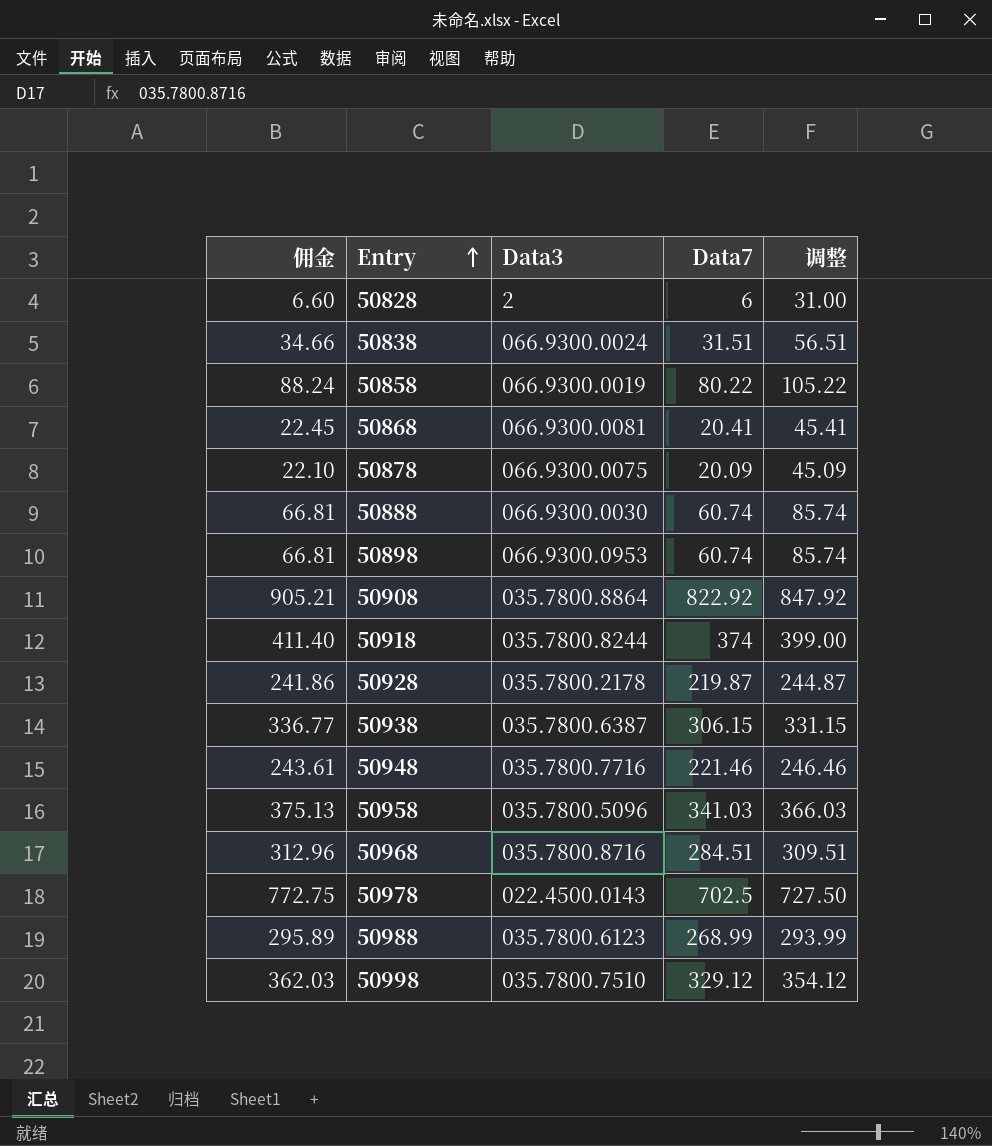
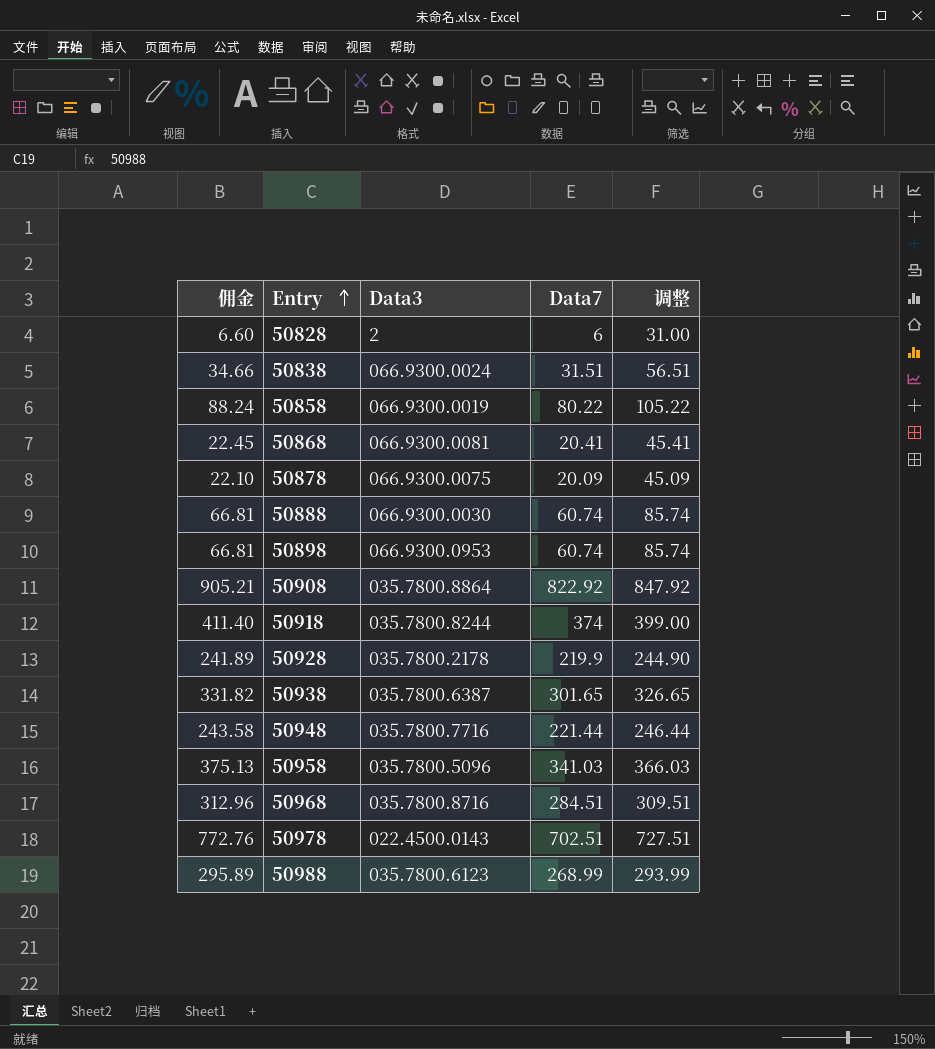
row 50998: 362.03 | 035.7800.7510 | 329.12 | 354.12 -> none
50928 | 佣金: 241.86 -> 241.89
50928 | Data7: 219.87 -> 219.9
50928 | 调整: 244.87 -> 244.90
50938 | 佣金: 336.77 -> 331.82
50938 | Data7: 306.15 -> 301.65
50938 | 调整: 331.15 -> 326.65
50948 | 佣金: 243.61 -> 243.58
50948 | Data7: 221.46 -> 221.44
50948 | 调整: 246.46 -> 246.44
50978 | 佣金: 772.75 -> 772.76
50978 | Data7: 702.5 -> 702.51
50978 | 调整: 727.50 -> 727.51

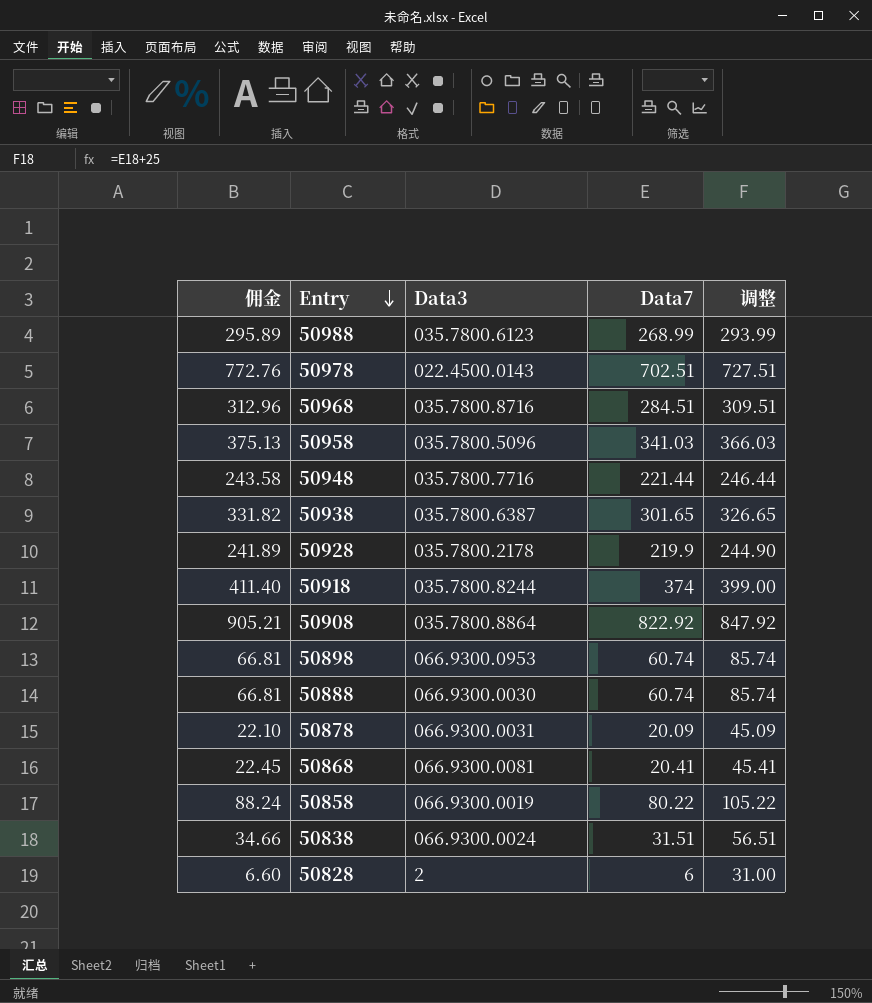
row order: Entry ascending -> Entry descending
50878 | Data3: 066.9300.0075 -> 066.9300.0031

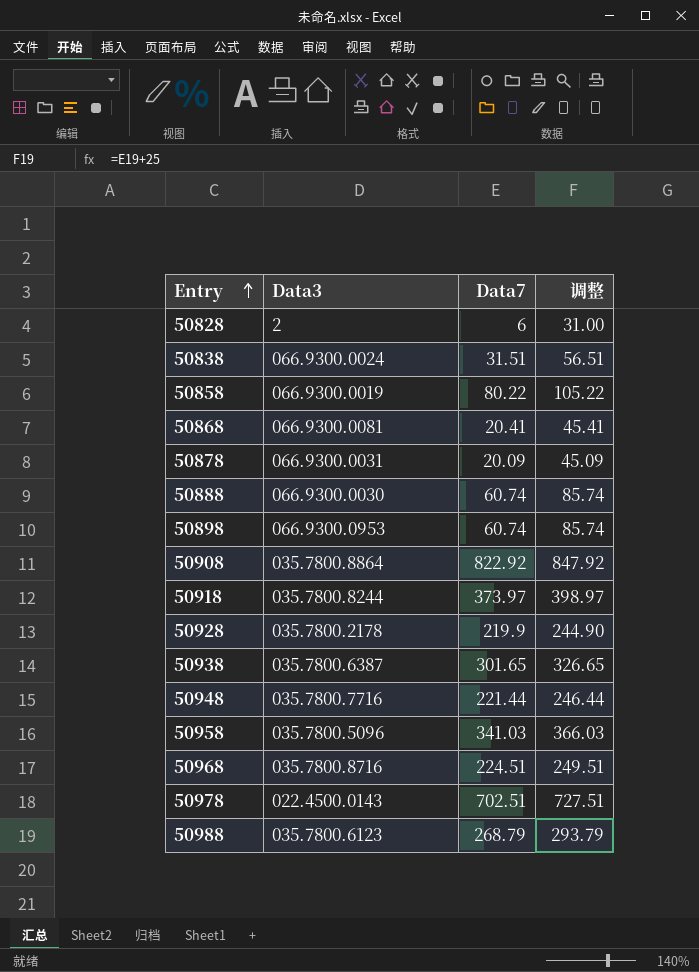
row order: Entry descending -> Entry ascending
column 佣金 | formula: [Data7] * 1.1 -> none
50918 | Data7: 374 -> 373.97
50918 | 调整: 399.00 -> 398.97
50968 | Data7: 284.51 -> 224.51
50968 | 调整: 309.51 -> 249.51
50988 | Data7: 268.99 -> 268.79
50988 | 调整: 293.99 -> 293.79

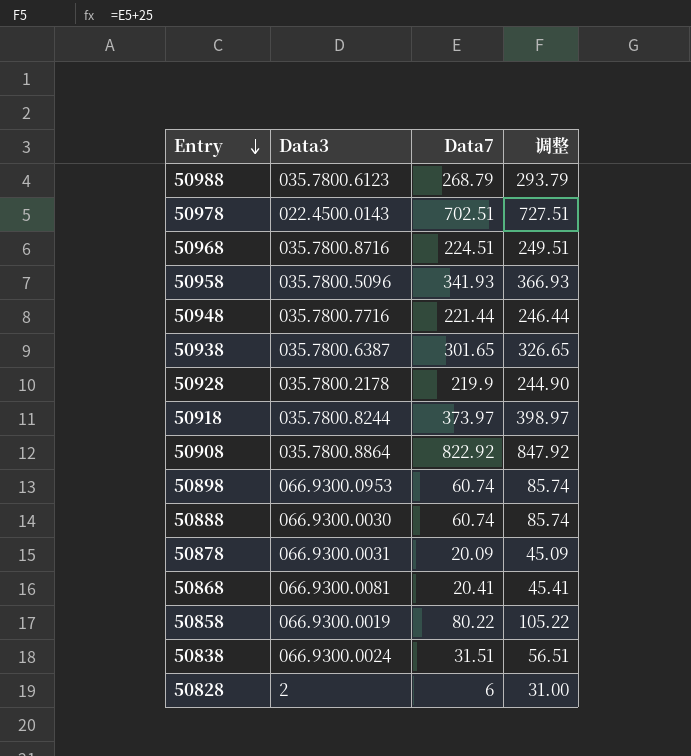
row order: Entry ascending -> Entry descending
50958 | Data7: 341.03 -> 341.93
50958 | 调整: 366.03 -> 366.93

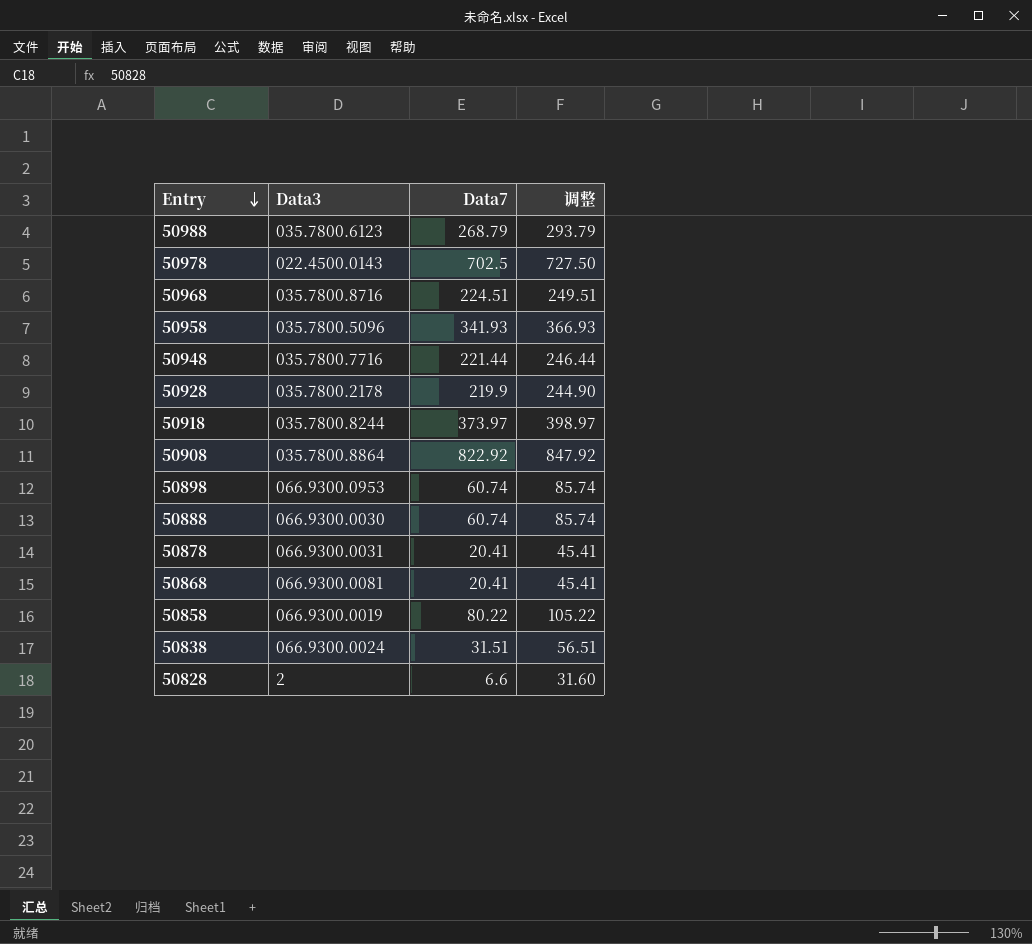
row 50938: 035.7800.6387 | 301.65 | 326.65 -> none
50978 | Data7: 702.51 -> 702.5
50978 | 调整: 727.51 -> 727.50
50878 | Data7: 20.09 -> 20.41
50878 | 调整: 45.09 -> 45.41
50828 | Data7: 6 -> 6.6
50828 | 调整: 31.00 -> 31.60

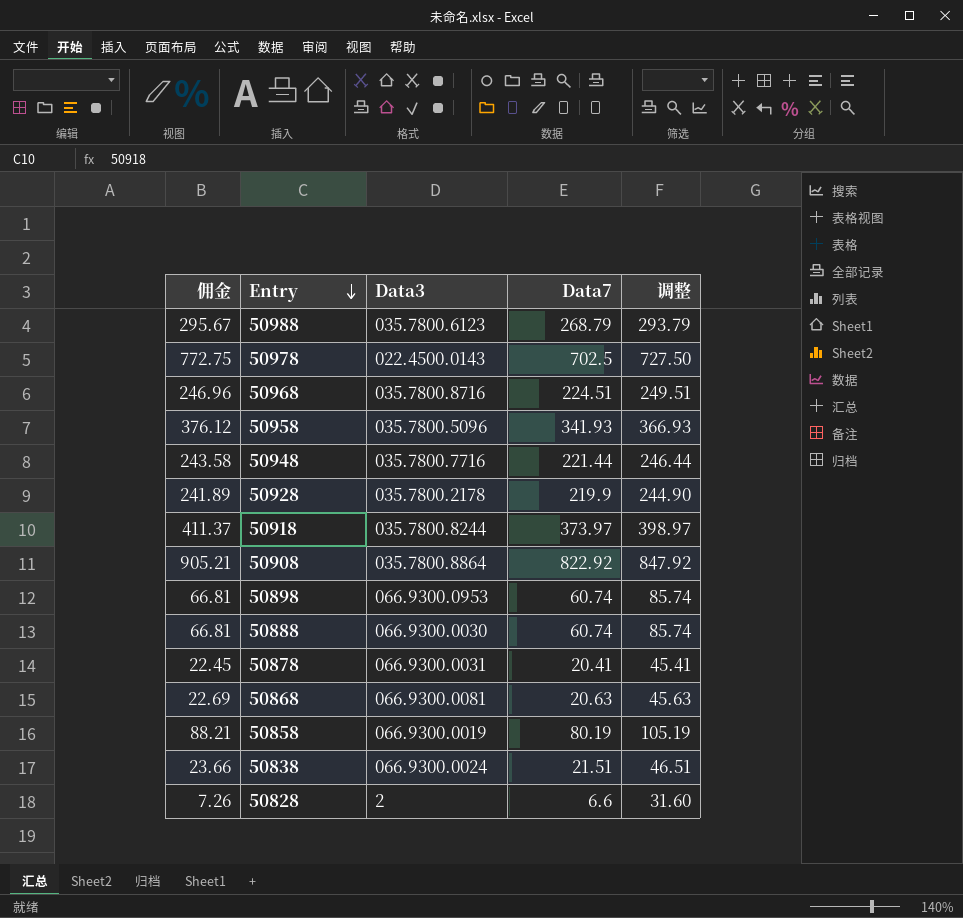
column 佣金 | formula: none -> [Data7] * 1.1
50868 | Data7: 20.41 -> 20.63
50868 | 调整: 45.41 -> 45.63
50858 | Data7: 80.22 -> 80.19
50858 | 调整: 105.22 -> 105.19
50838 | Data7: 31.51 -> 21.51
50838 | 调整: 56.51 -> 46.51

